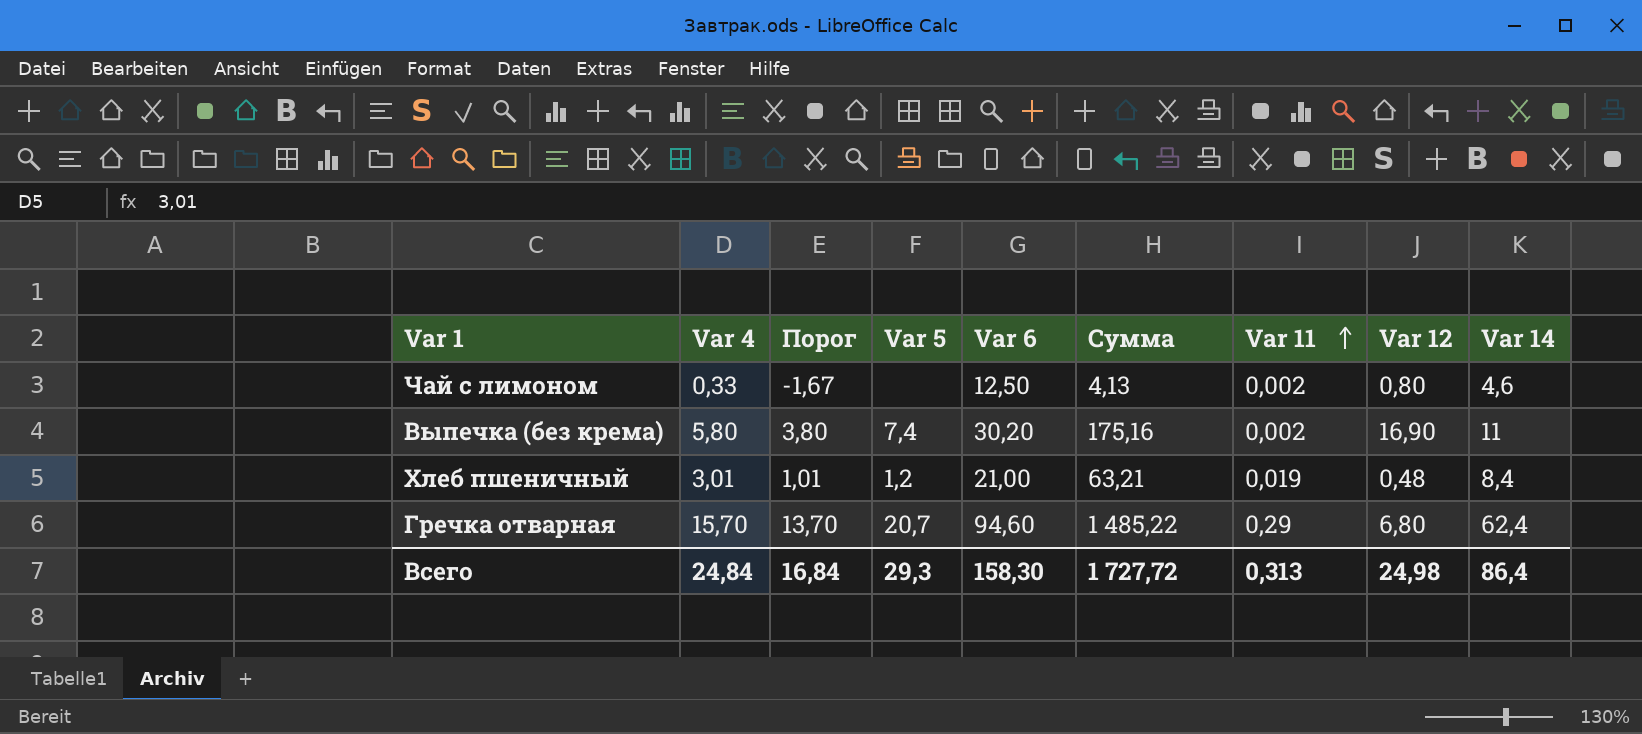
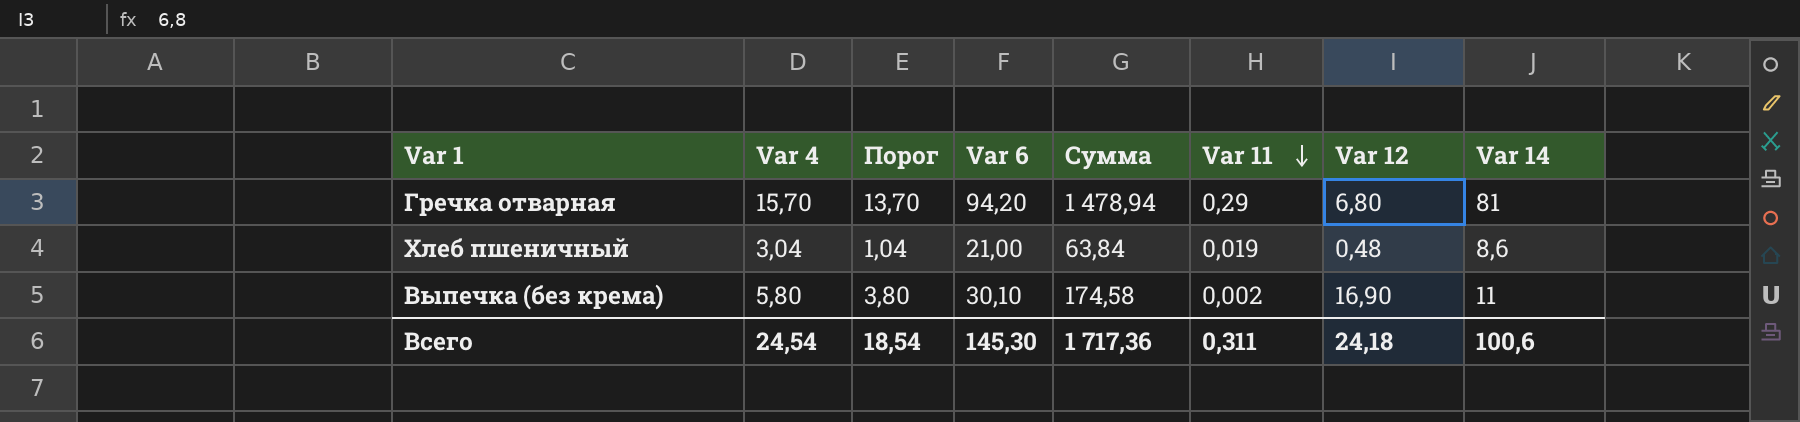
row order: Var 11 ascending -> Var 11 descending
column Var 5 | position: 4 -> none
row Чай с лимоном: 0,33 | -1,67 | none | 12,50 | 4,13 | 0,002 | 0,80 | 4,6 -> none
Гречка отварная | Var 6: 94,60 -> 94,20
Гречка отварная | Сумма: 1 485,22 -> 1 478,94
Гречка отварная | Var 14: 62,4 -> 81
Хлеб пшеничный | Var 4: 3,01 -> 3,04
Хлеб пшеничный | Порог: 1,01 -> 1,04
Хлеб пшеничный | Сумма: 63,21 -> 63,84
Хлеб пшеничный | Var 14: 8,4 -> 8,6
Выпечка (без крема) | Var 6: 30,20 -> 30,10
Выпечка (без крема) | Сумма: 175,16 -> 174,58
Всего | Var 4: 24,84 -> 24,54
Всего | Порог: 16,84 -> 18,54
Всего | Var 6: 158,30 -> 145,30
Всего | Сумма: 1 727,72 -> 1 717,36
Всего | Var 11: 0,313 -> 0,311
Всего | Var 12: 24,98 -> 24,18
Всего | Var 14: 86,4 -> 100,6

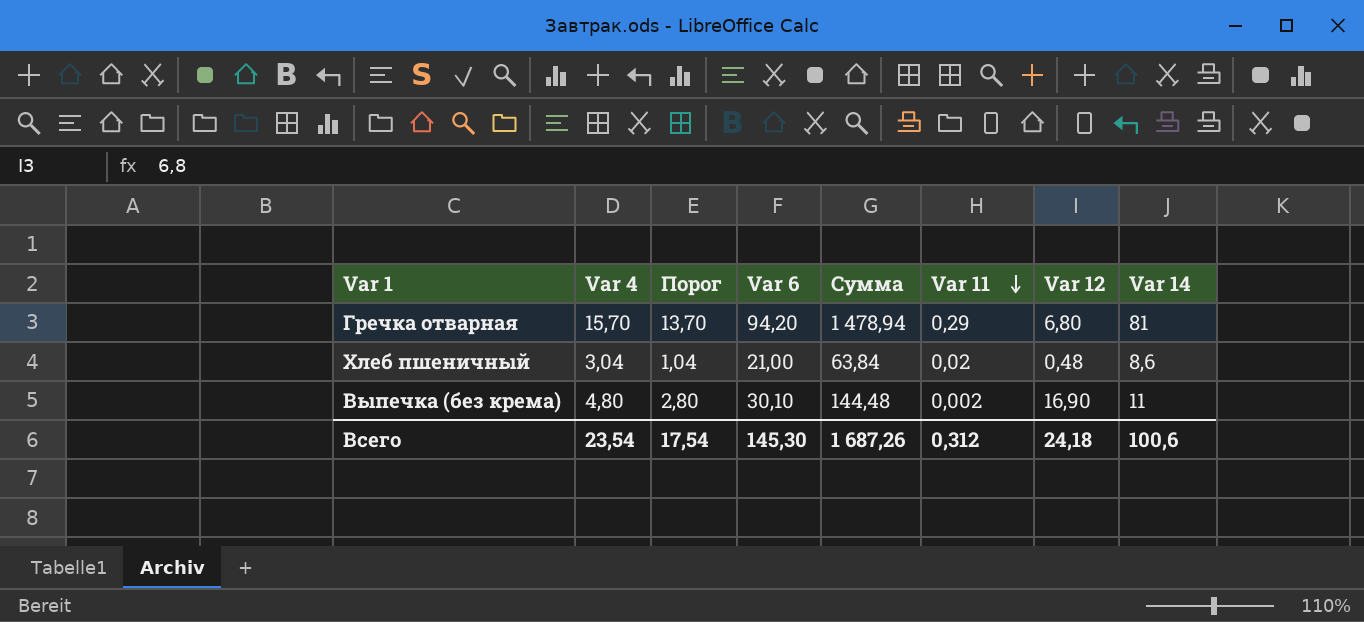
Хлеб пшеничный | Var 11: 0,019 -> 0,02
Выпечка (без крема) | Var 4: 5,80 -> 4,80
Выпечка (без крема) | Порог: 3,80 -> 2,80
Выпечка (без крема) | Сумма: 174,58 -> 144,48
Всего | Var 4: 24,54 -> 23,54
Всего | Порог: 18,54 -> 17,54
Всего | Сумма: 1 717,36 -> 1 687,26
Всего | Var 11: 0,311 -> 0,312

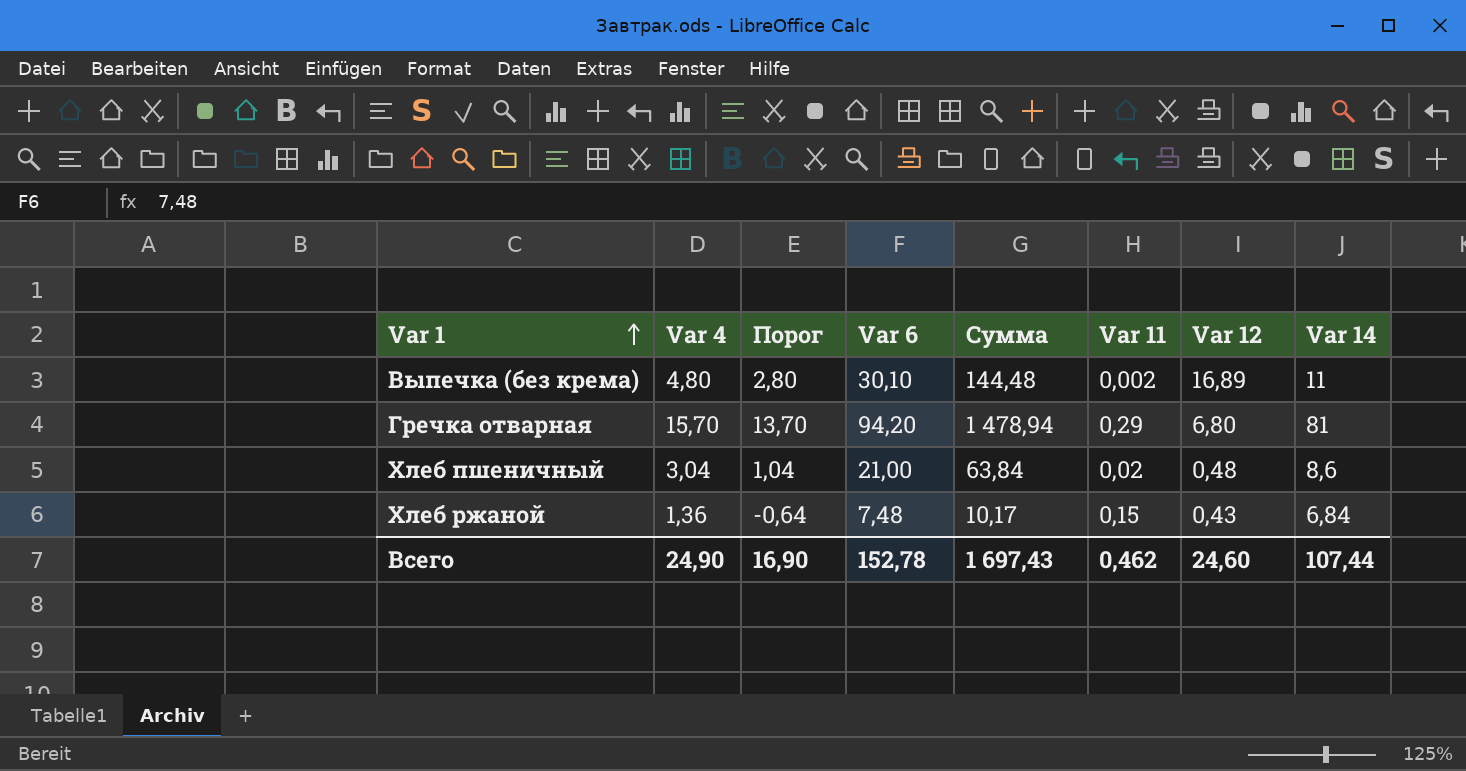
row order: Var 11 descending -> Var 1 ascending
Выпечка (без крема) | Var 12: 16,90 -> 16,89
row Хлеб ржаной: none -> 1,36 | -0,64 | 7,48 | 10,17 | 0,15 | 0,43 | 6,84
Всего | Var 4: 23,54 -> 24,90
Всего | Порог: 17,54 -> 16,90
Всего | Var 6: 145,30 -> 152,78
Всего | Сумма: 1 687,26 -> 1 697,43
Всего | Var 11: 0,312 -> 0,462
Всего | Var 12: 24,18 -> 24,60
Всего | Var 14: 100,6 -> 107,44

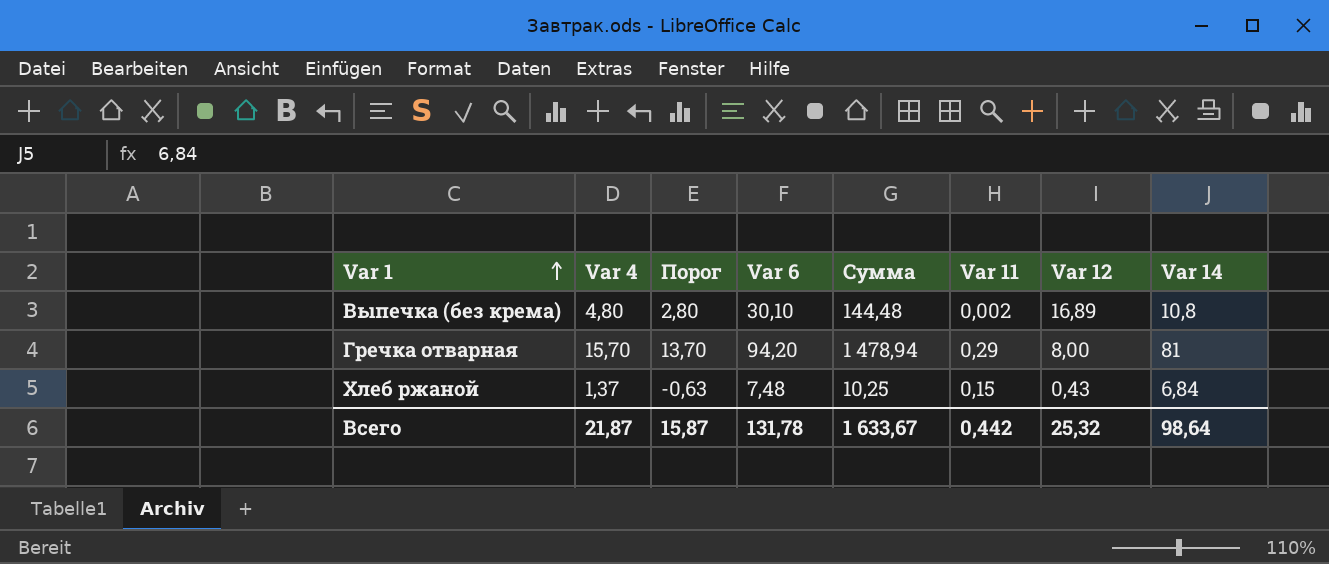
row Хлеб пшеничный: 3,04 | 1,04 | 21,00 | 63,84 | 0,02 | 0,48 | 8,6 -> none
Выпечка (без крема) | Var 14: 11 -> 10,8
Гречка отварная | Var 12: 6,80 -> 8,00
Хлеб ржаной | Var 4: 1,36 -> 1,37
Хлеб ржаной | Порог: -0,64 -> -0,63
Хлеб ржаной | Сумма: 10,17 -> 10,25
Всего | Var 4: 24,90 -> 21,87
Всего | Порог: 16,90 -> 15,87
Всего | Var 6: 152,78 -> 131,78
Всего | Сумма: 1 697,43 -> 1 633,67
Всего | Var 11: 0,462 -> 0,442
Всего | Var 12: 24,60 -> 25,32
Всего | Var 14: 107,44 -> 98,64

